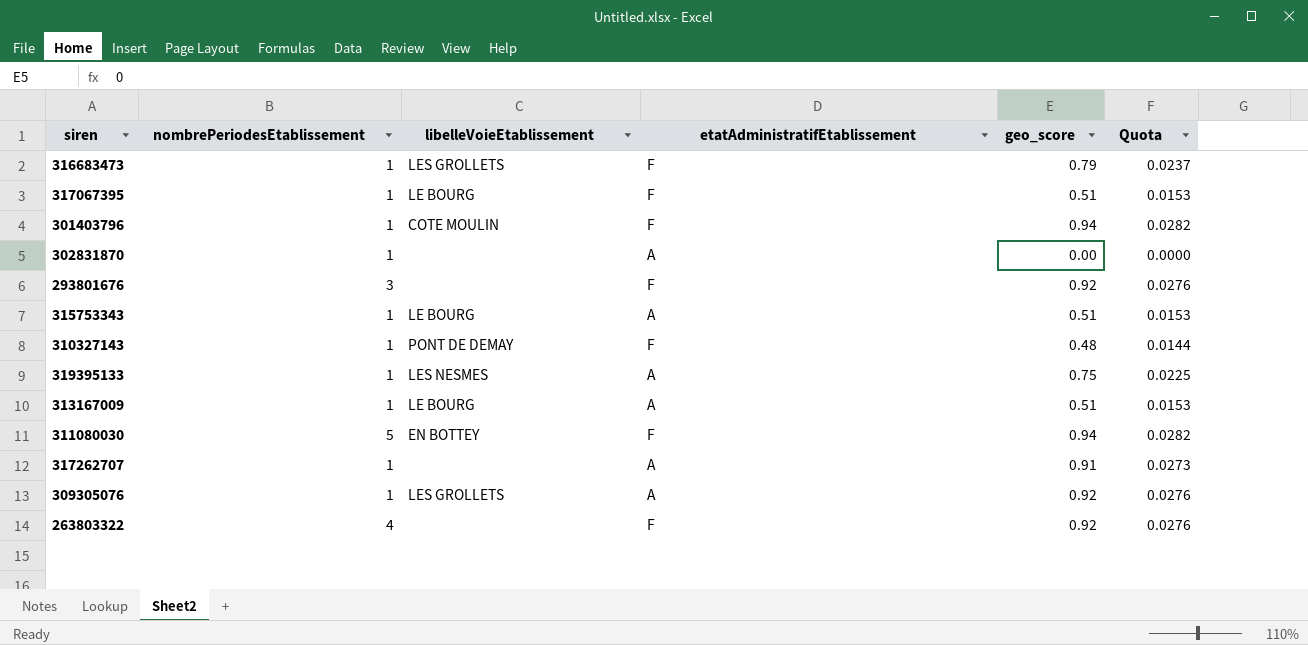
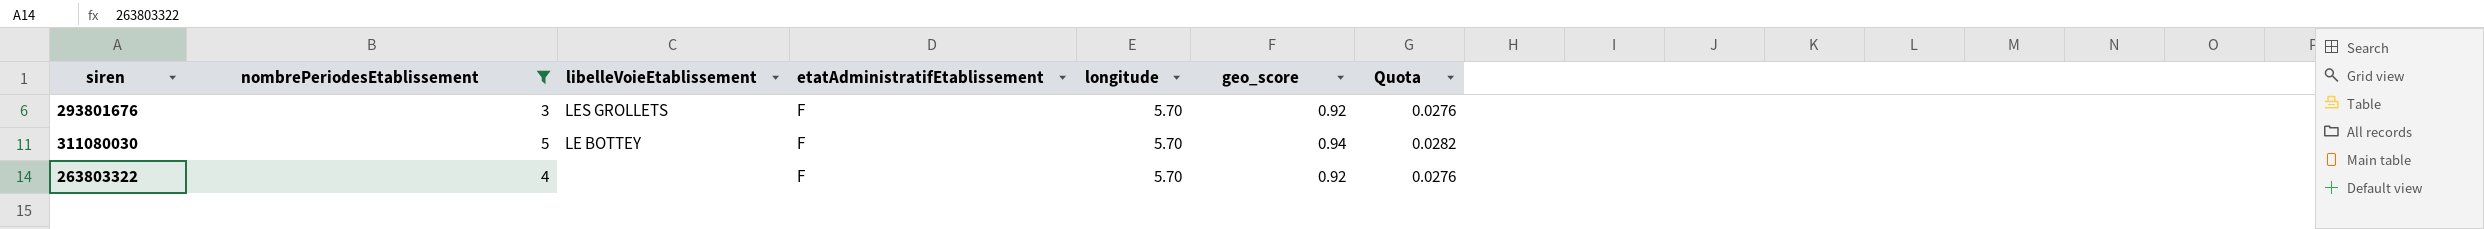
filter: none -> nombrePeriodesEtablissement != 1
column longitude | position: none -> 5
293801676 | libelleVoieEtablissement: none -> LES GROLLETS
311080030 | libelleVoieEtablissement: EN BOTTEY -> LE BOTTEY

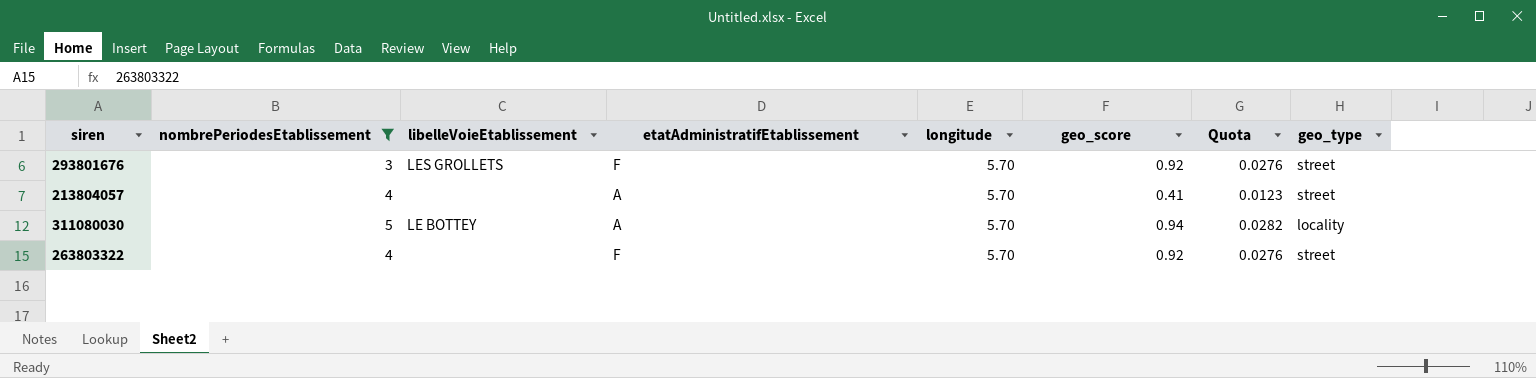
column geo_type | position: none -> 8
row 213804057: none -> 4 | none | A | 5.70 | 0.41 | 0.0123 | street
311080030 | etatAdministratifEtablissement: F -> A

